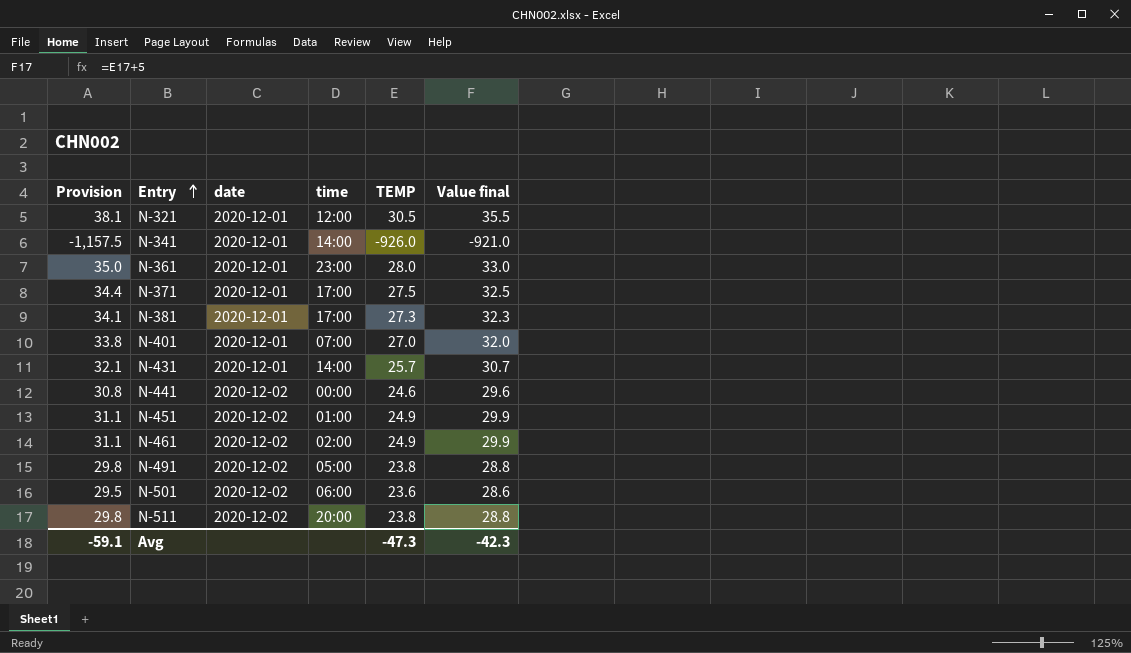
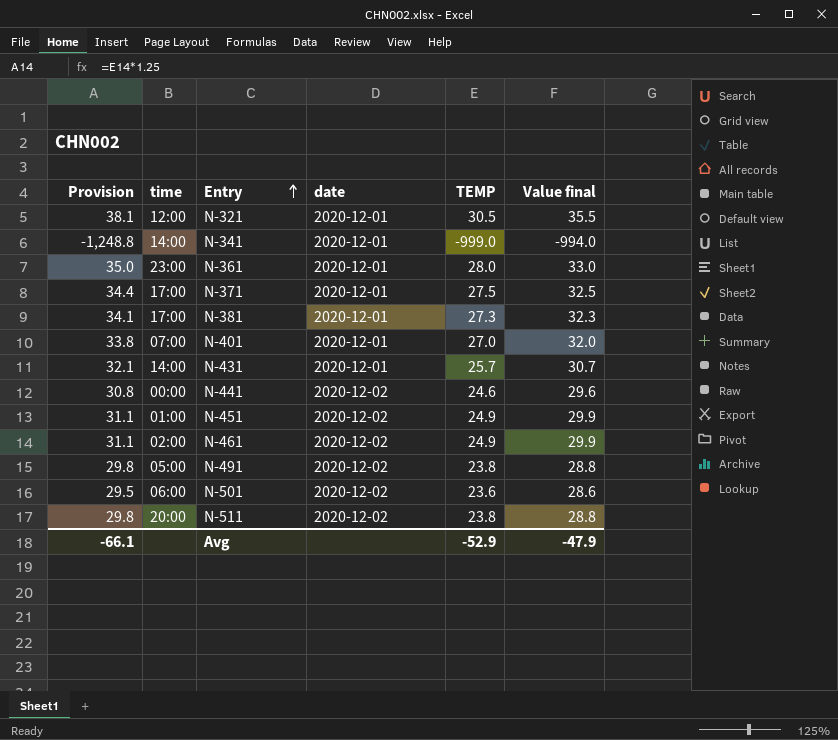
column time | position: 4 -> 2
N-341 | Provision: -1,157.5 -> -1,248.8
N-341 | TEMP: -926.0 -> -999.0
N-341 | Value final: -921.0 -> -994.0
Avg | Provision: -59.1 -> -66.1
Avg | TEMP: -47.3 -> -52.9
Avg | Value final: -42.3 -> -47.9

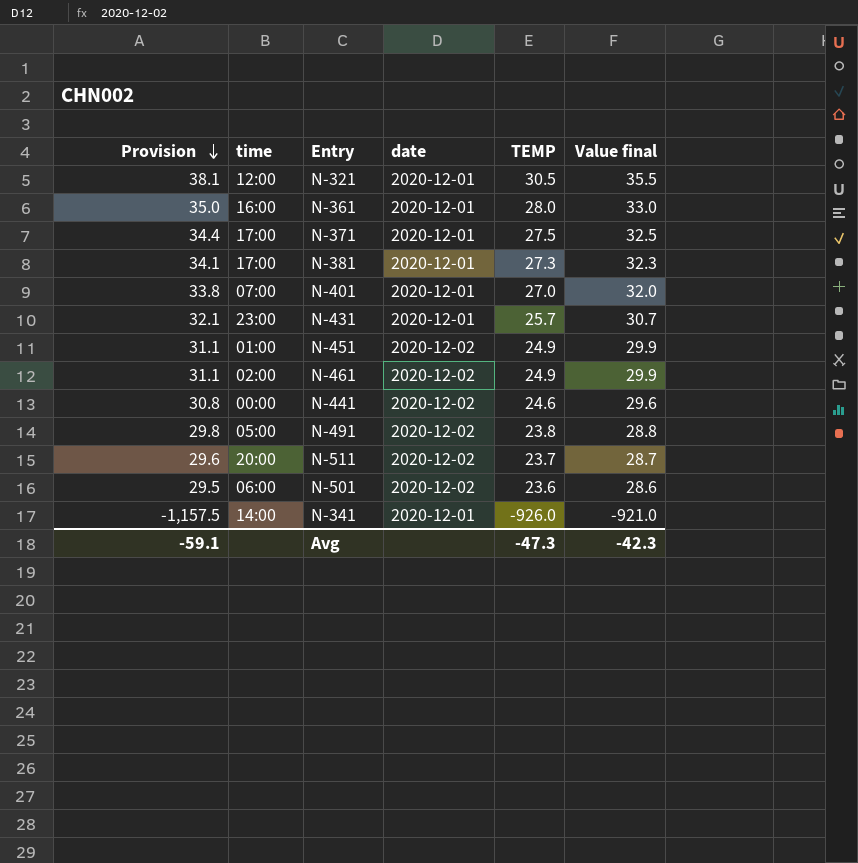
row order: Entry ascending -> Provision descending
N-361 | time: 23:00 -> 16:00
N-431 | time: 14:00 -> 23:00
N-511 | Provision: 29.8 -> 29.6
N-511 | TEMP: 23.8 -> 23.7
N-511 | Value final: 28.8 -> 28.7
N-341 | Provision: -1,248.8 -> -1,157.5
N-341 | TEMP: -999.0 -> -926.0
N-341 | Value final: -994.0 -> -921.0
Avg | Provision: -66.1 -> -59.1
Avg | TEMP: -52.9 -> -47.3
Avg | Value final: -47.9 -> -42.3

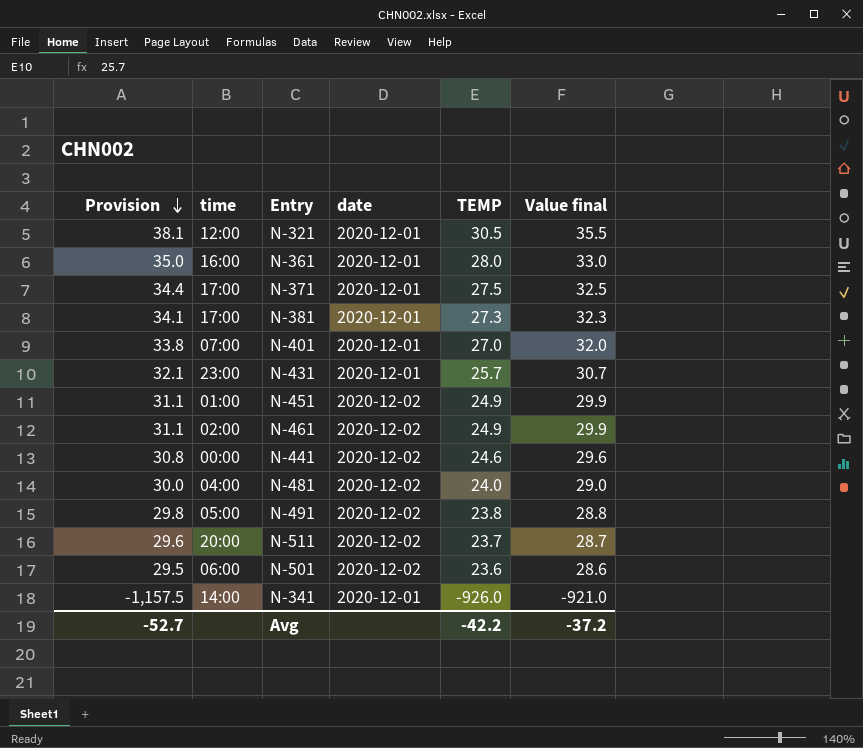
row N-481: none -> 30.0 | 04:00 | 2020-12-02 | 24.0 | 29.0
Avg | Provision: -59.1 -> -52.7
Avg | TEMP: -47.3 -> -42.2
Avg | Value final: -42.3 -> -37.2

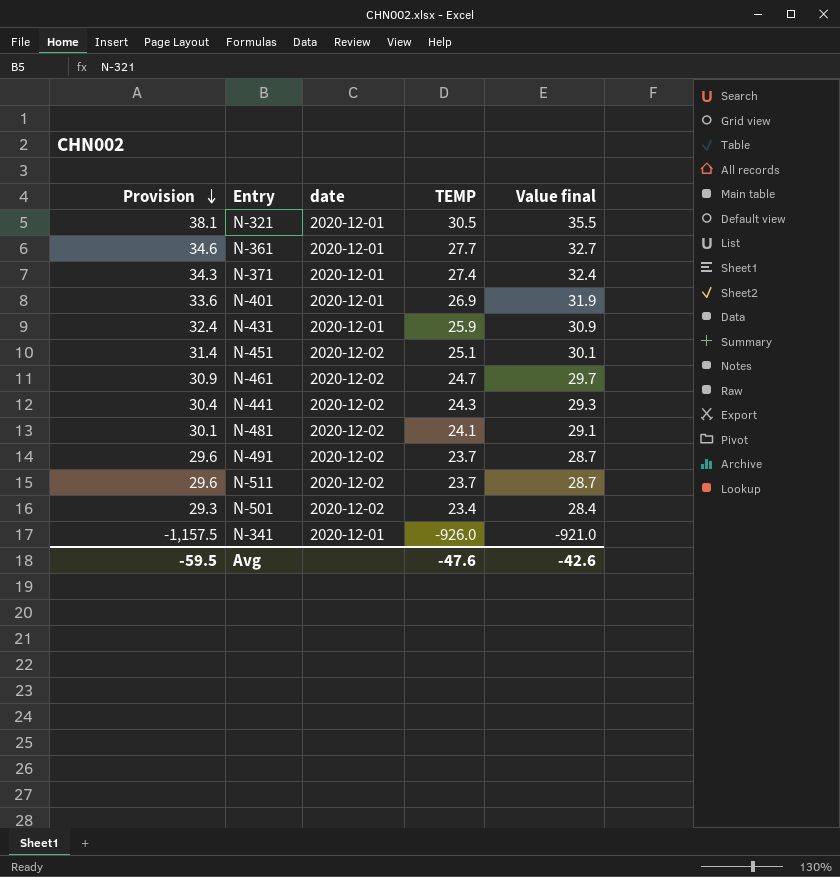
column time | position: 2 -> none
row N-381: 34.1 | 17:00 | 2020-12-01 | 27.3 | 32.3 -> none
N-361 | Provision: 35.0 -> 34.6
N-361 | TEMP: 28.0 -> 27.7
N-361 | Value final: 33.0 -> 32.7
N-371 | Provision: 34.4 -> 34.3
N-371 | TEMP: 27.5 -> 27.4
N-371 | Value final: 32.5 -> 32.4
N-401 | Provision: 33.8 -> 33.6
N-401 | TEMP: 27.0 -> 26.9
N-401 | Value final: 32.0 -> 31.9
N-431 | Provision: 32.1 -> 32.4
N-431 | TEMP: 25.7 -> 25.9
N-431 | Value final: 30.7 -> 30.9
N-451 | Provision: 31.1 -> 31.4
N-451 | TEMP: 24.9 -> 25.1
N-451 | Value final: 29.9 -> 30.1
N-461 | Provision: 31.1 -> 30.9
N-461 | TEMP: 24.9 -> 24.7
N-461 | Value final: 29.9 -> 29.7
N-441 | Provision: 30.8 -> 30.4
N-441 | TEMP: 24.6 -> 24.3
N-441 | Value final: 29.6 -> 29.3
N-481 | Provision: 30.0 -> 30.1
N-481 | TEMP: 24.0 -> 24.1
N-481 | Value final: 29.0 -> 29.1
N-491 | Provision: 29.8 -> 29.6
N-491 | TEMP: 23.8 -> 23.7
N-491 | Value final: 28.8 -> 28.7
N-501 | Provision: 29.5 -> 29.3
N-501 | TEMP: 23.6 -> 23.4
N-501 | Value final: 28.6 -> 28.4
Avg | Provision: -52.7 -> -59.5
Avg | TEMP: -42.2 -> -47.6
Avg | Value final: -37.2 -> -42.6

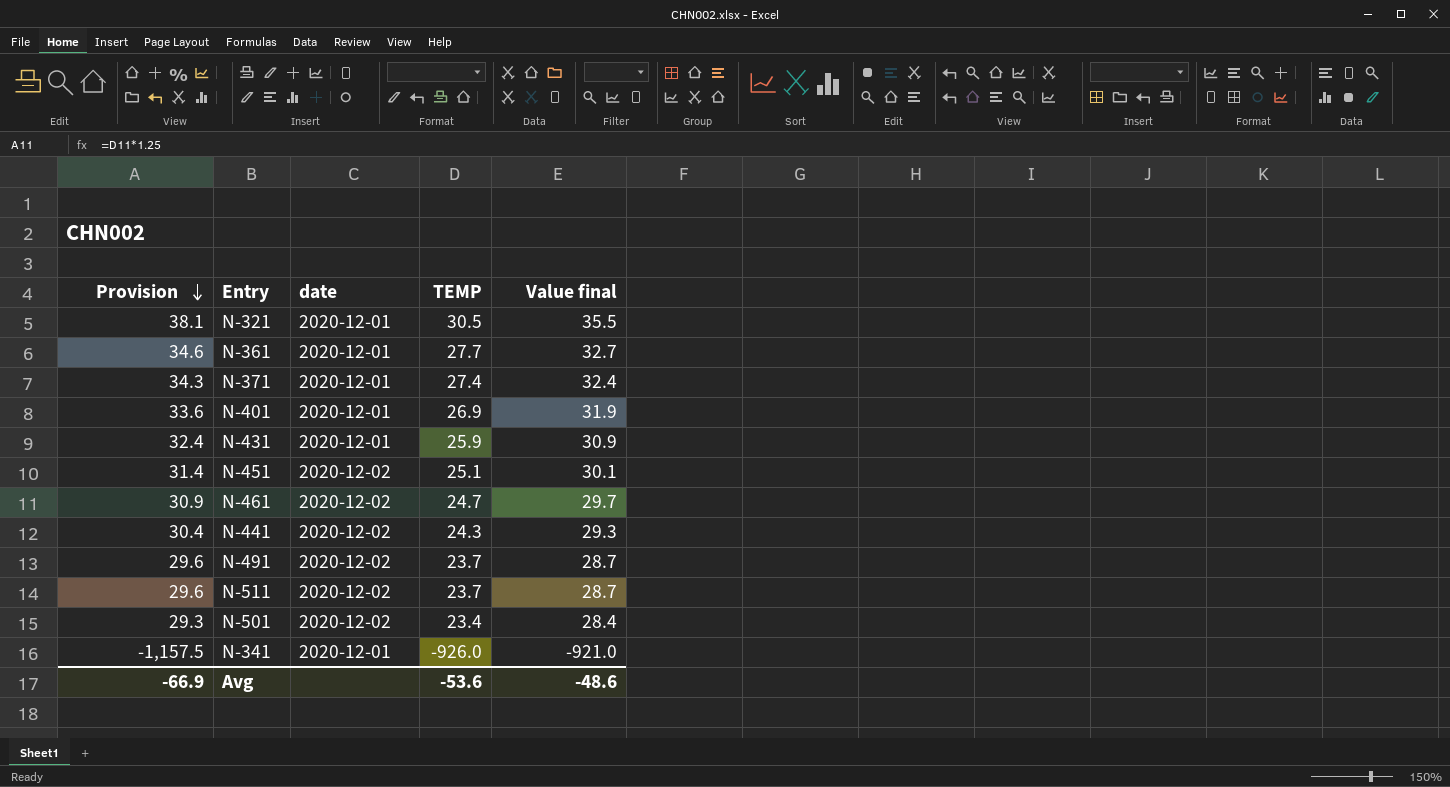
row N-481: 30.1 | 2020-12-02 | 24.1 | 29.1 -> none
Avg | Provision: -59.5 -> -66.9
Avg | TEMP: -47.6 -> -53.6
Avg | Value final: -42.6 -> -48.6

